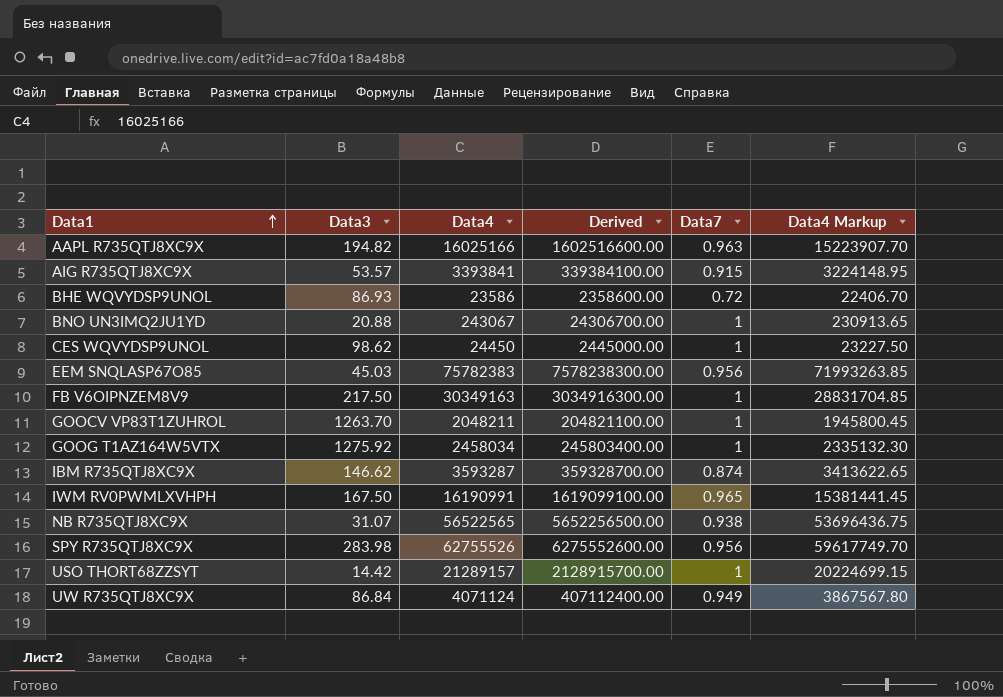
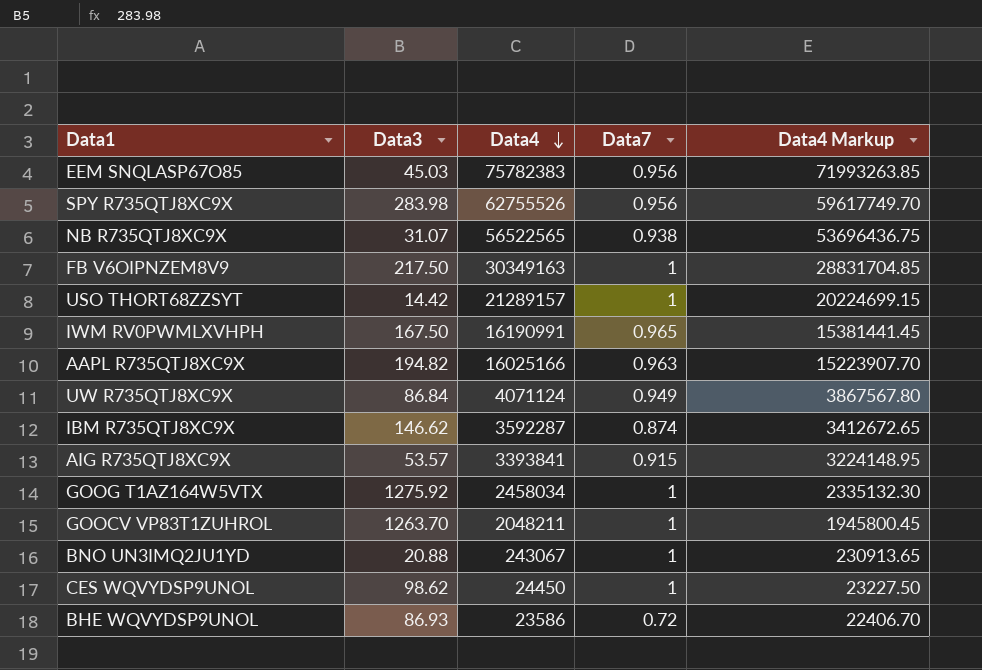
row order: Data1 ascending -> Data4 descending
column Derived | formula: [Data4] * 100 -> none
IBM R735QTJ8XC9X | Data4: 3593287 -> 3592287
IBM R735QTJ8XC9X | Data4 Markup: 3413622.65 -> 3412672.65

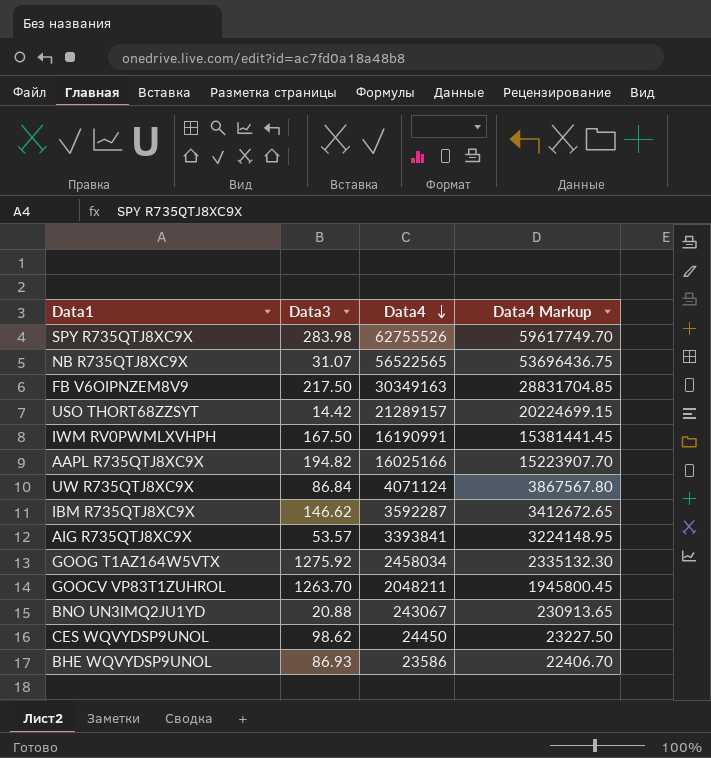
column Data7 | position: 4 -> none
row EEM SNQLASP67O85: 45.03 | 75782383 | 0.956 | 71993263.85 -> none

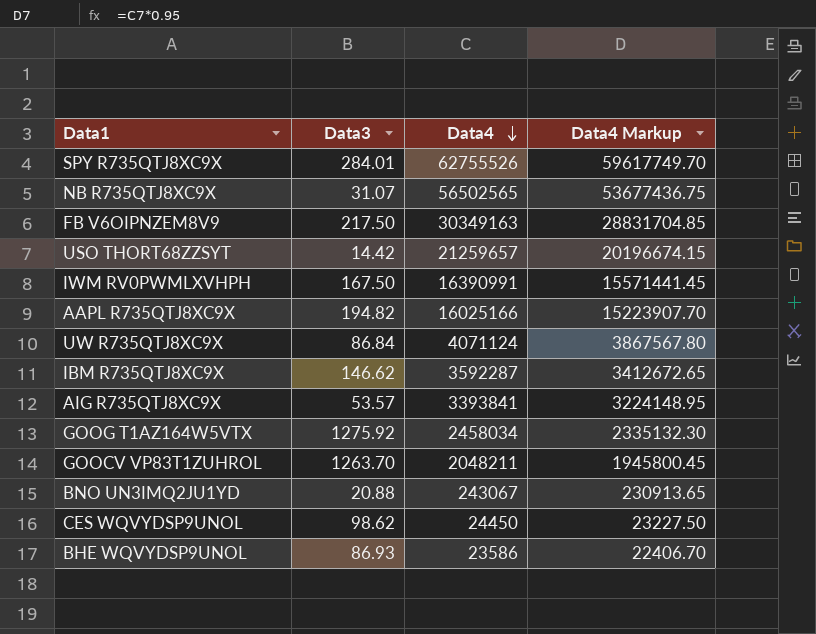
SPY R735QTJ8XC9X | Data3: 283.98 -> 284.01
NB R735QTJ8XC9X | Data4: 56522565 -> 56502565
NB R735QTJ8XC9X | Data4 Markup: 53696436.75 -> 53677436.75
USO THORT68ZZSYT | Data4: 21289157 -> 21259657
USO THORT68ZZSYT | Data4 Markup: 20224699.15 -> 20196674.15
IWM RV0PWMLXVHPH | Data4: 16190991 -> 16390991
IWM RV0PWMLXVHPH | Data4 Markup: 15381441.45 -> 15571441.45

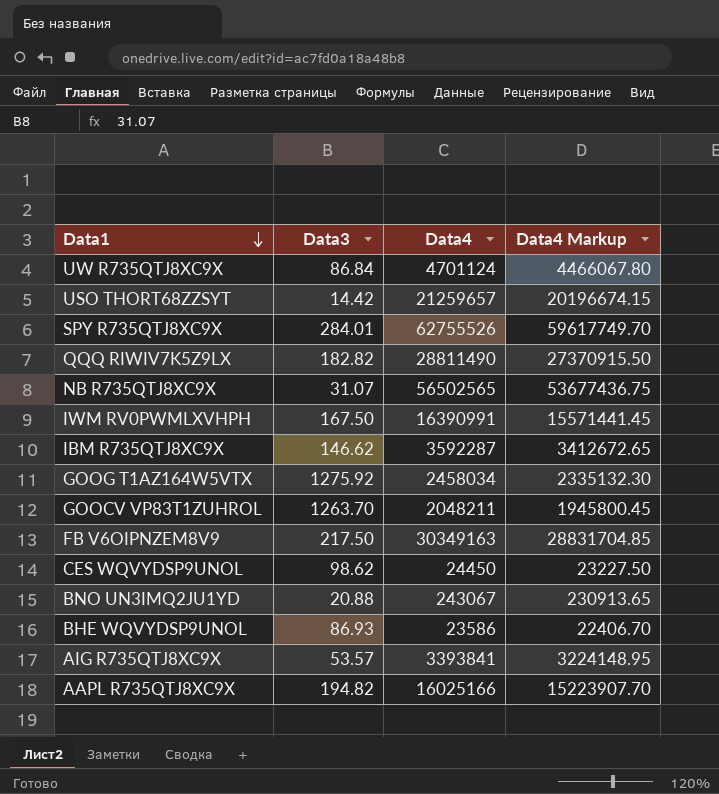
row order: Data4 descending -> Data1 descending
UW R735QTJ8XC9X | Data4: 4071124 -> 4701124
UW R735QTJ8XC9X | Data4 Markup: 3867567.80 -> 4466067.80
row QQQ RIWIV7K5Z9LX: none -> 182.82 | 28811490 | 27370915.50

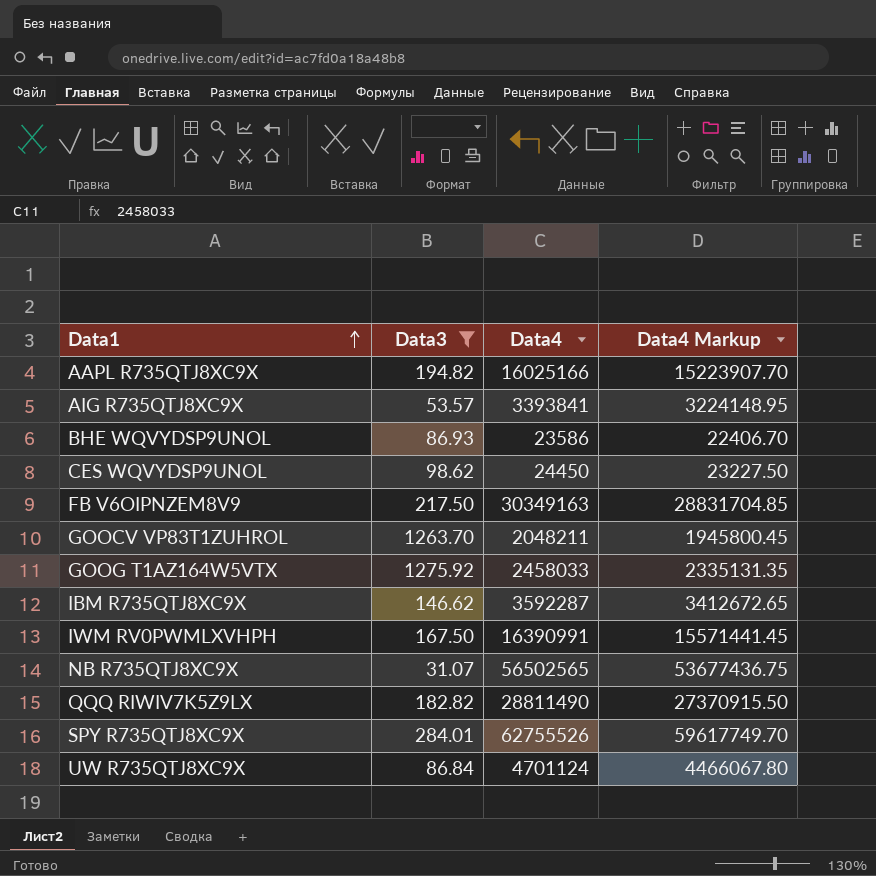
filter: none -> Data3 >= 31.07
row order: Data1 descending -> Data1 ascending
GOOG T1AZ164W5VTX | Data4: 2458034 -> 2458033
GOOG T1AZ164W5VTX | Data4 Markup: 2335132.30 -> 2335131.35

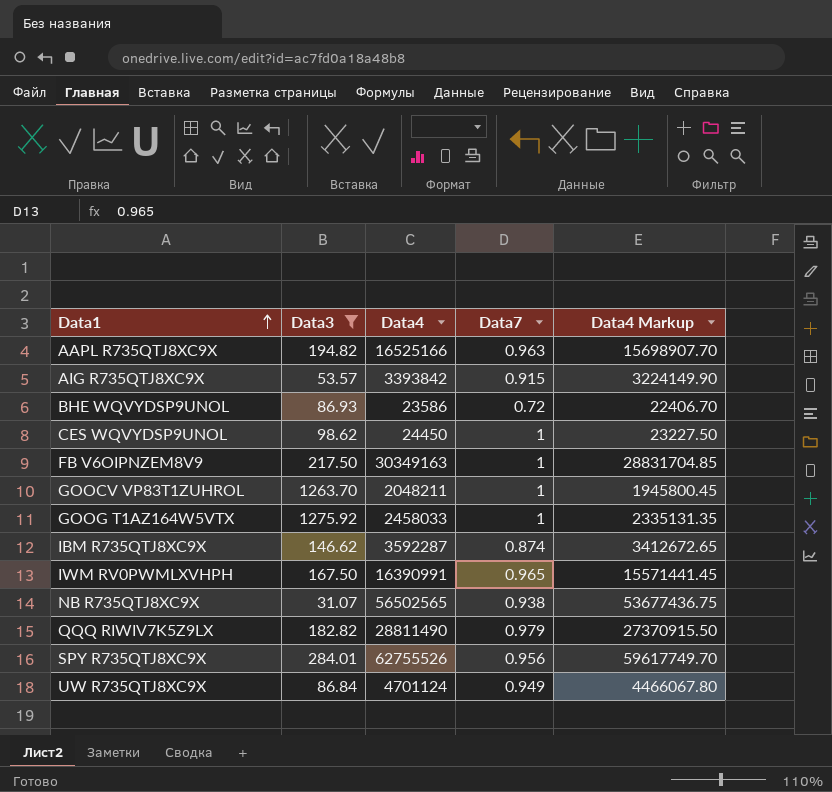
column Data7 | position: none -> 4
AAPL R735QTJ8XC9X | Data4: 16025166 -> 16525166
AAPL R735QTJ8XC9X | Data4 Markup: 15223907.70 -> 15698907.70
AIG R735QTJ8XC9X | Data4: 3393841 -> 3393842
AIG R735QTJ8XC9X | Data4 Markup: 3224148.95 -> 3224149.90

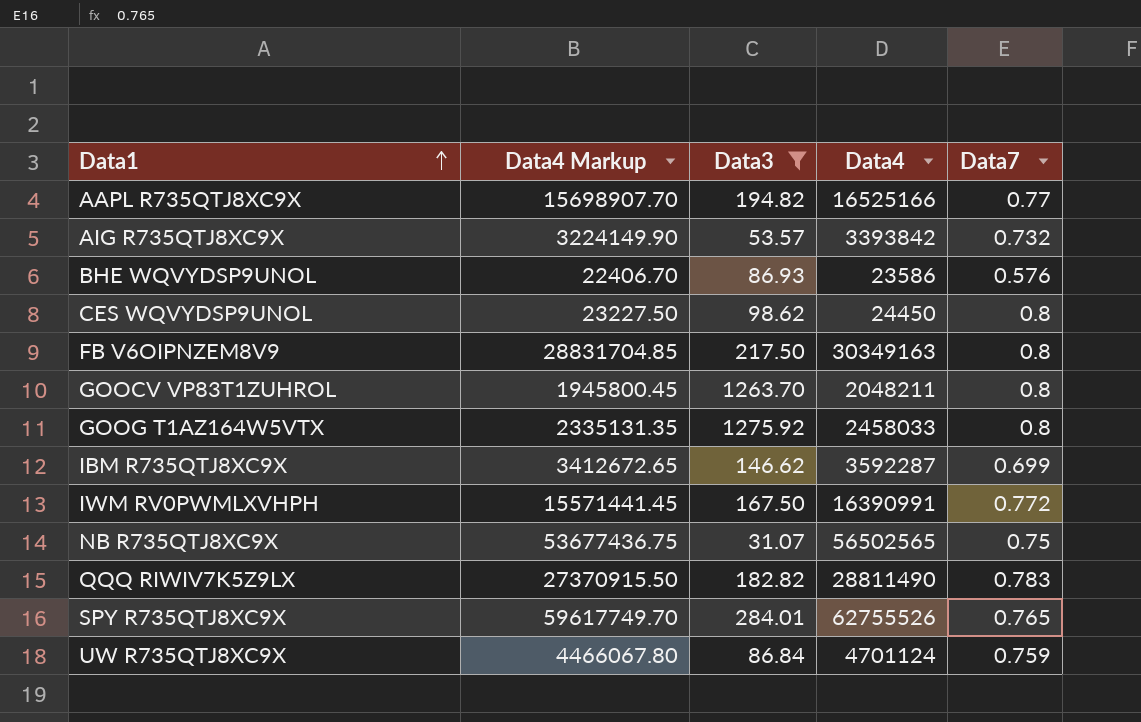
column Data4 Markup | position: 5 -> 2
AAPL R735QTJ8XC9X | Data7: 0.963 -> 0.77
AIG R735QTJ8XC9X | Data7: 0.915 -> 0.732
BHE WQVYDSP9UNOL | Data7: 0.72 -> 0.576
CES WQVYDSP9UNOL | Data7: 1 -> 0.8
FB V6OIPNZEM8V9 | Data7: 1 -> 0.8
GOOCV VP83T1ZUHROL | Data7: 1 -> 0.8
GOOG T1AZ164W5VTX | Data7: 1 -> 0.8
IBM R735QTJ8XC9X | Data7: 0.874 -> 0.699
IWM RV0PWMLXVHPH | Data7: 0.965 -> 0.772
NB R735QTJ8XC9X | Data7: 0.938 -> 0.75
QQQ RIWIV7K5Z9LX | Data7: 0.979 -> 0.783
SPY R735QTJ8XC9X | Data7: 0.956 -> 0.765
UW R735QTJ8XC9X | Data7: 0.949 -> 0.759

